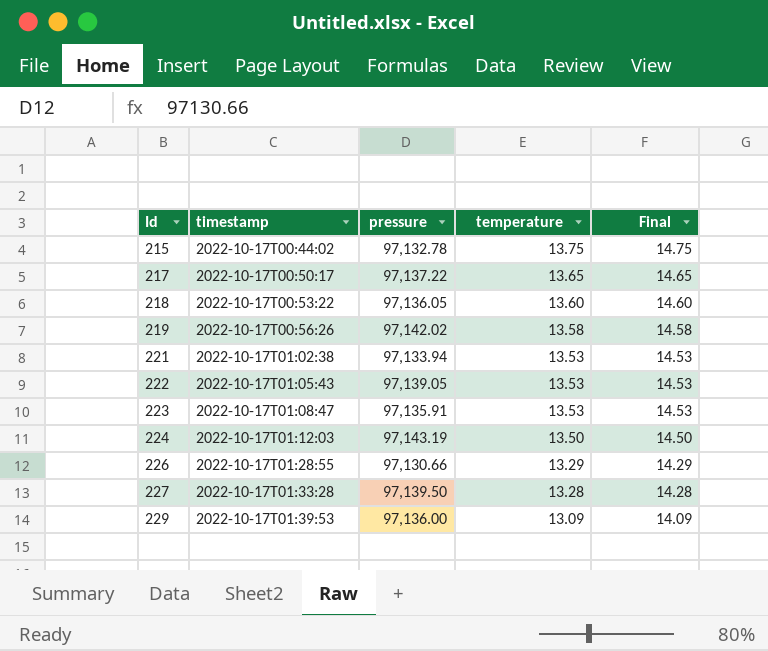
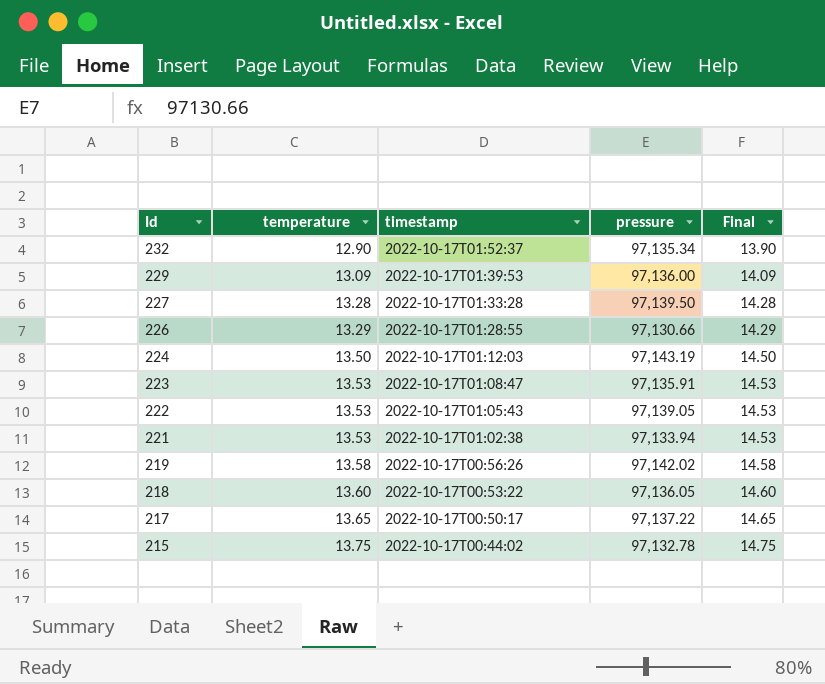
row order: Id ascending -> Id descending
column temperature | position: 4 -> 2
row 232: none -> 12.90 | 2022-10-17T01:52:37 | 97,135.34 | 13.90

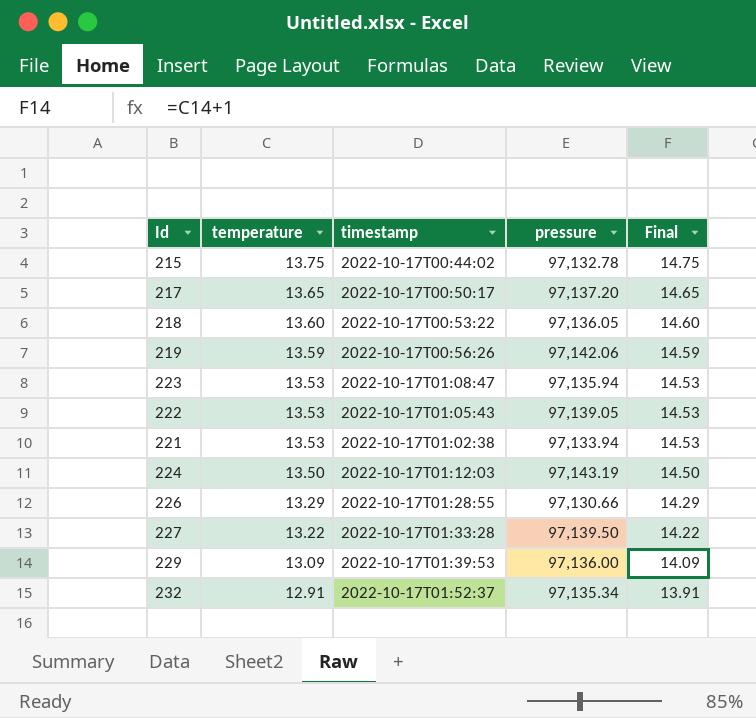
row order: Id descending -> temperature descending
217 | pressure: 97,137.22 -> 97,137.20
219 | temperature: 13.58 -> 13.59
219 | pressure: 97,142.02 -> 97,142.06
219 | Final: 14.58 -> 14.59
223 | pressure: 97,135.91 -> 97,135.94
227 | temperature: 13.28 -> 13.22
227 | Final: 14.28 -> 14.22
232 | temperature: 12.90 -> 12.91
232 | Final: 13.90 -> 13.91

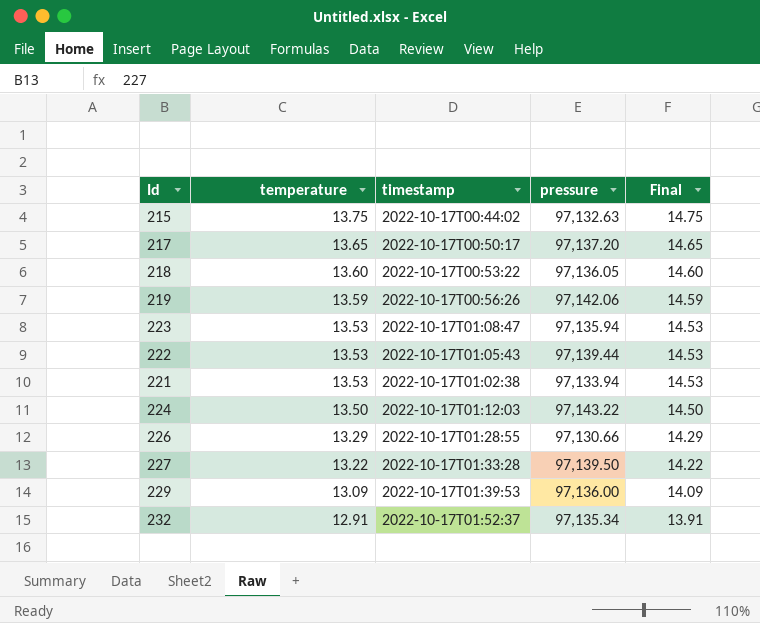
215 | pressure: 97,132.78 -> 97,132.63
222 | pressure: 97,139.05 -> 97,139.44
224 | pressure: 97,143.19 -> 97,143.22

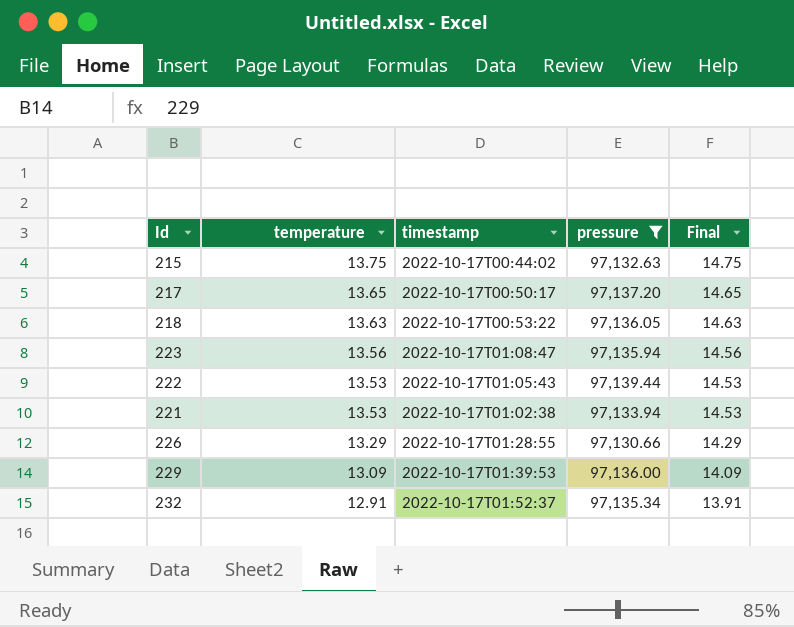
filter: none -> pressure <= 97,139.44
218 | temperature: 13.60 -> 13.63
218 | Final: 14.60 -> 14.63
223 | temperature: 13.53 -> 13.56
223 | Final: 14.53 -> 14.56

